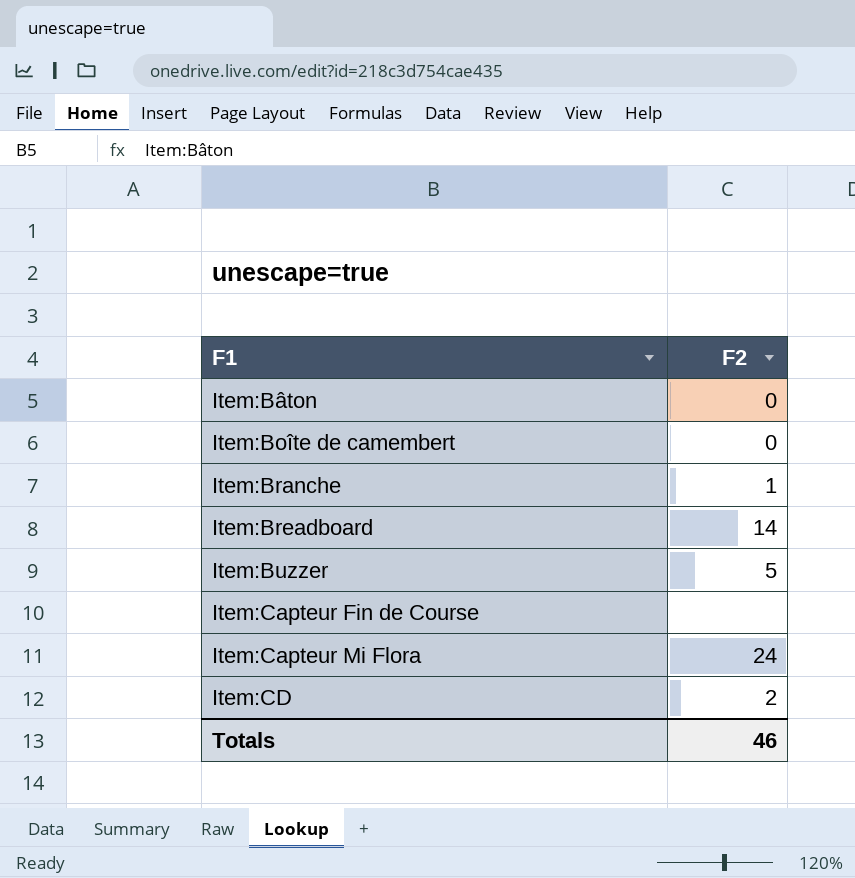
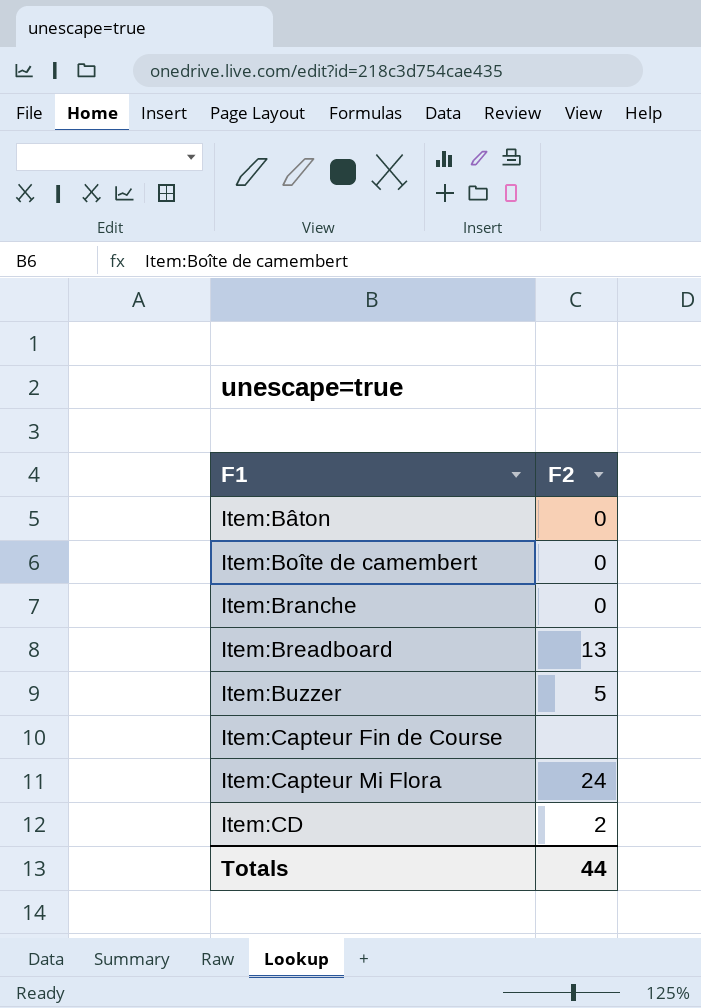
Item:Branche | F2: 1 -> 0
Item:Breadboard | F2: 14 -> 13
Totals | F2: 46 -> 44

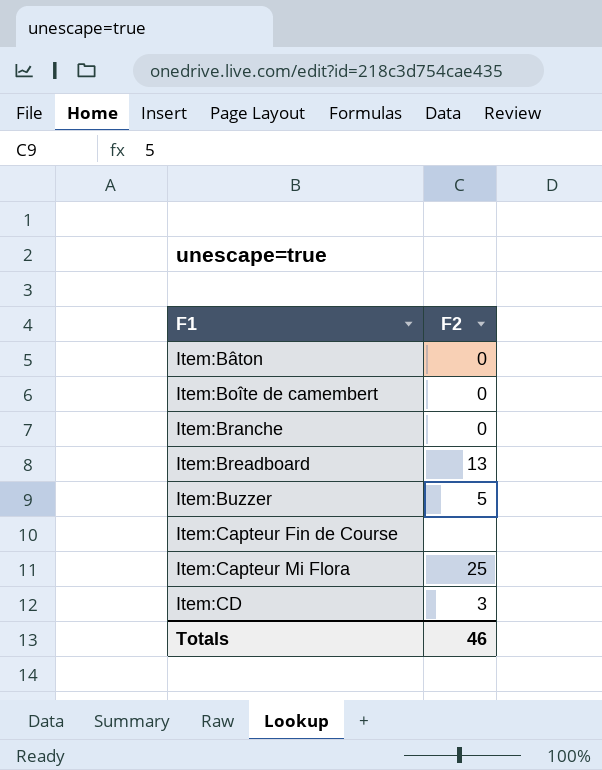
Item:Capteur Mi Flora | F2: 24 -> 25
Item:CD | F2: 2 -> 3
Totals | F2: 44 -> 46

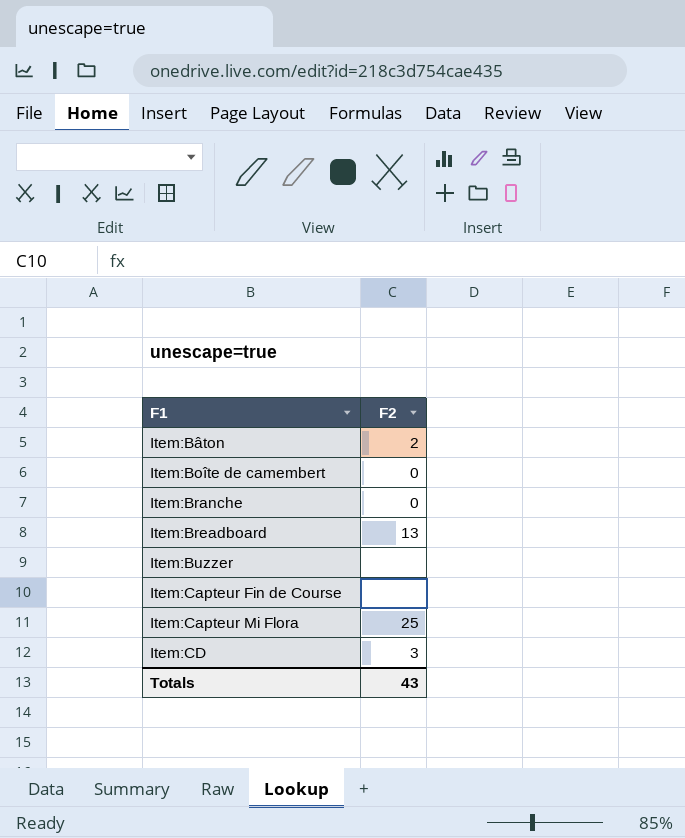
Item:Bâton | F2: 0 -> 2
Item:Buzzer | F2: 5 -> none
Totals | F2: 46 -> 43

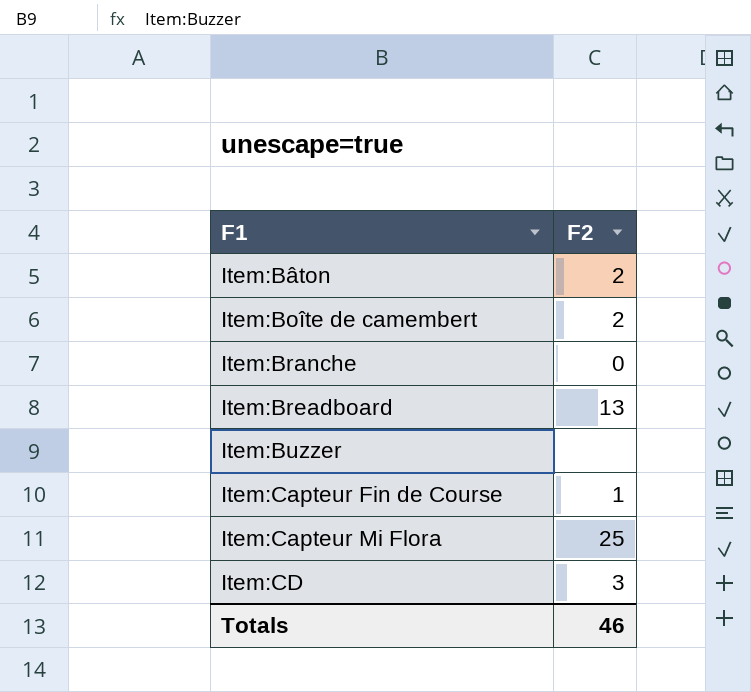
Item:Boîte de camembert | F2: 0 -> 2
Item:Capteur Fin de Course | F2: none -> 1
Totals | F2: 43 -> 46

